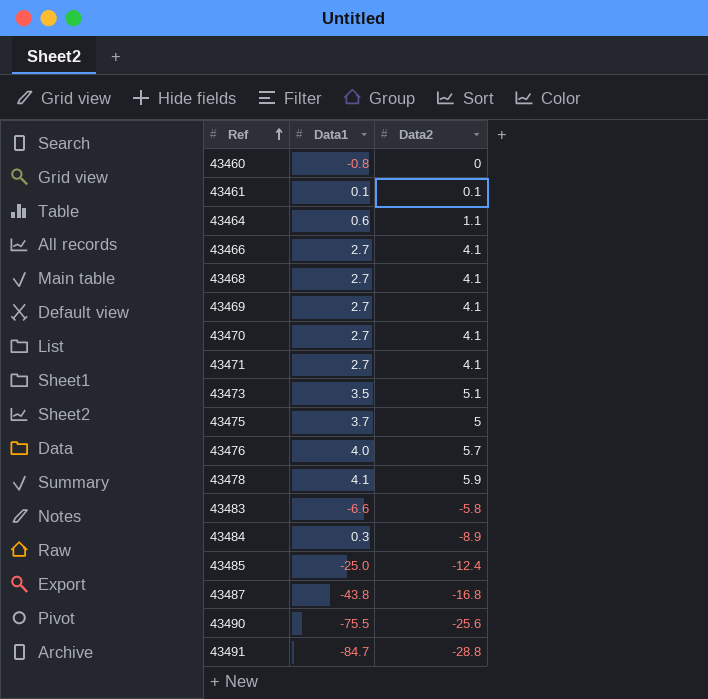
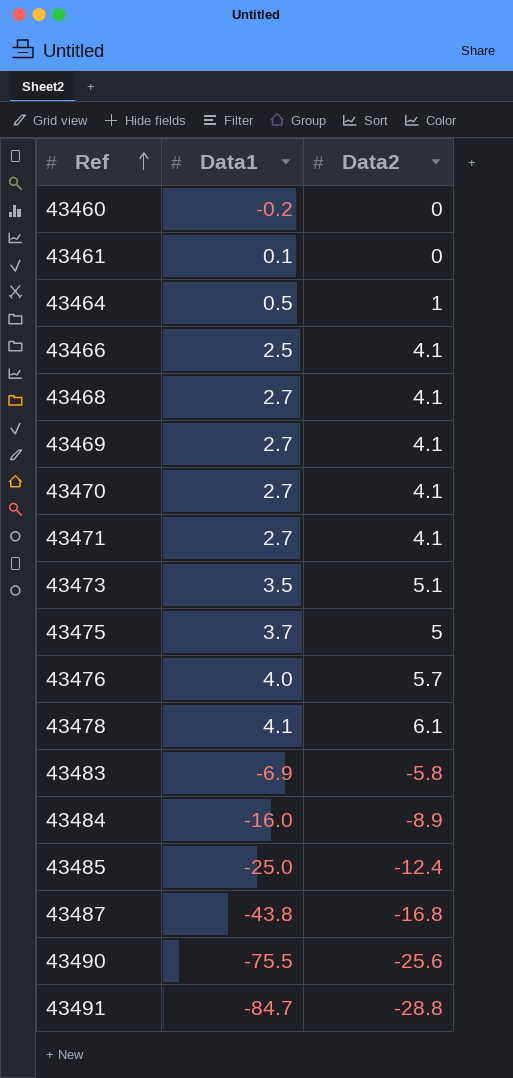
43460 | Data1: -0.8 -> -0.2
43461 | Data2: 0.1 -> 0
43464 | Data1: 0.6 -> 0.5
43464 | Data2: 1.1 -> 1
43466 | Data1: 2.7 -> 2.5
43478 | Data2: 5.9 -> 6.1
43483 | Data1: -6.6 -> -6.9
43484 | Data1: 0.3 -> -16.0

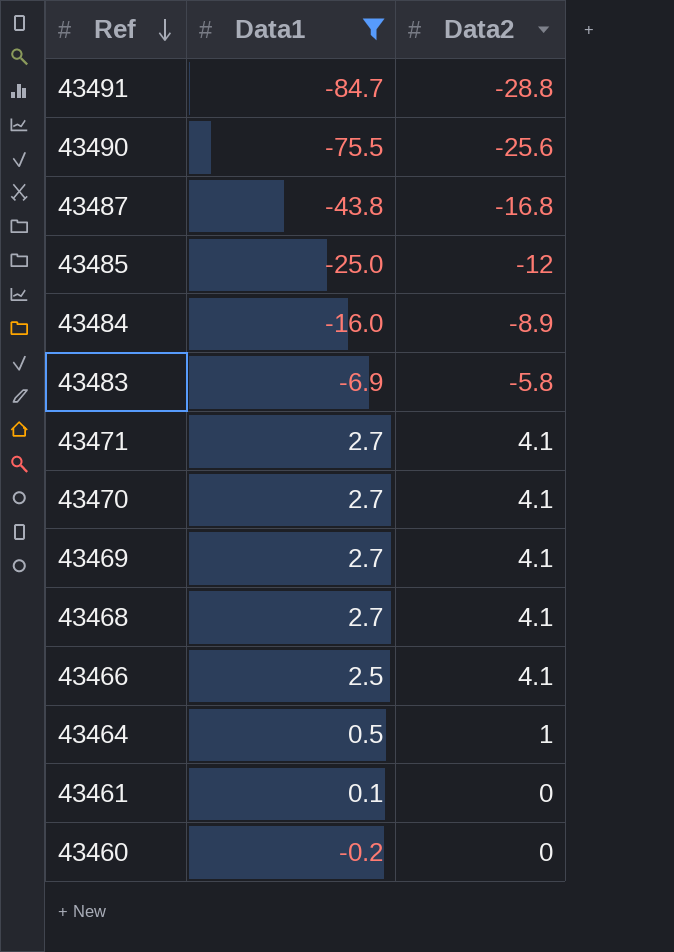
filter: none -> Data1 <= 2.7
row order: Ref ascending -> Ref descending
43485 | Data2: -12.4 -> -12

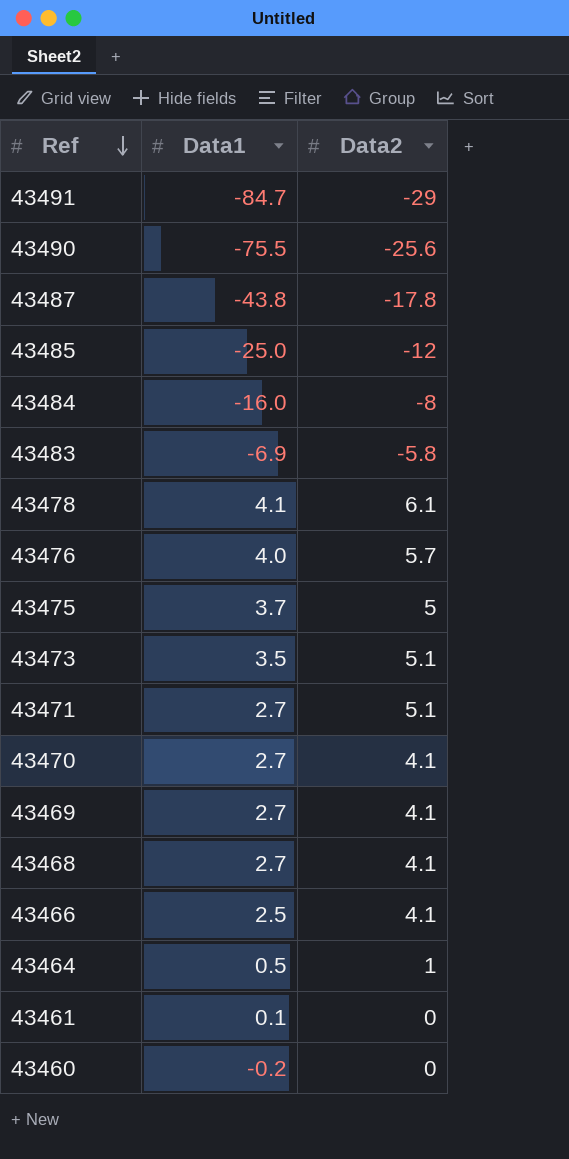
filter: Data1 <= 2.7 -> none
43491 | Data2: -28.8 -> -29
43487 | Data2: -16.8 -> -17.8
43484 | Data2: -8.9 -> -8
43471 | Data2: 4.1 -> 5.1

